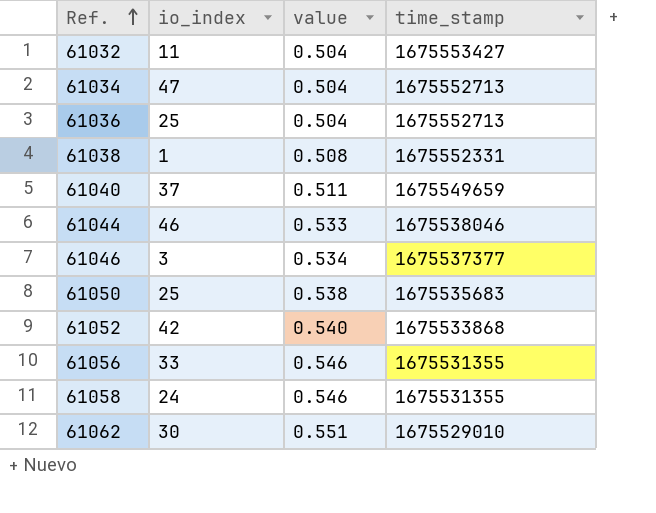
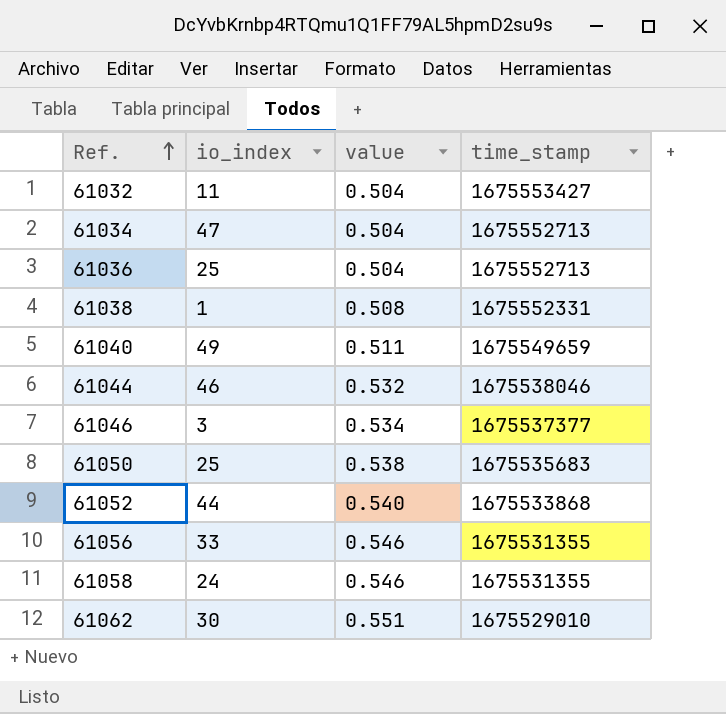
61040 | io_index: 37 -> 49
61044 | value: 0.533 -> 0.532
61052 | io_index: 42 -> 44

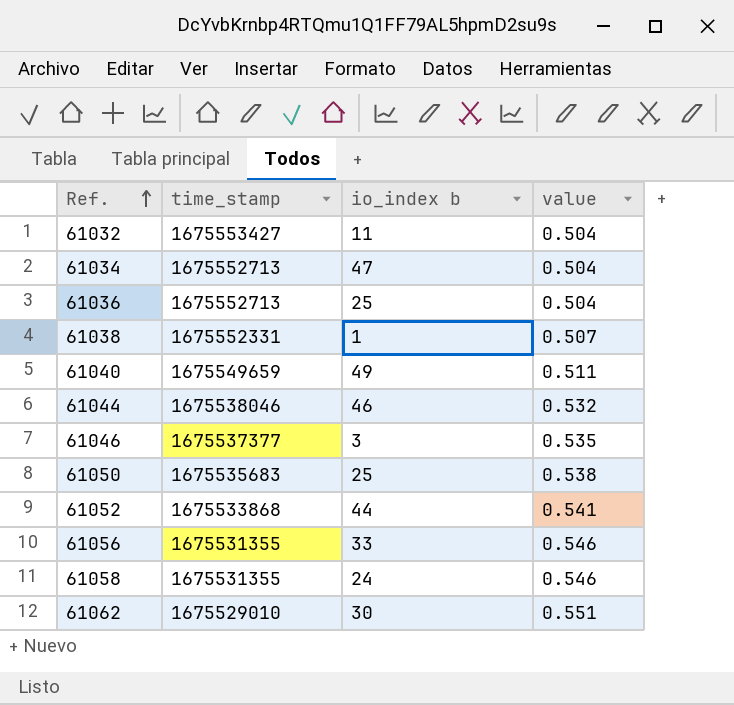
column time_stamp | position: 4 -> 2
column name: io_index -> io_index b
61038 | value: 0.508 -> 0.507
61046 | value: 0.534 -> 0.535
61052 | value: 0.540 -> 0.541

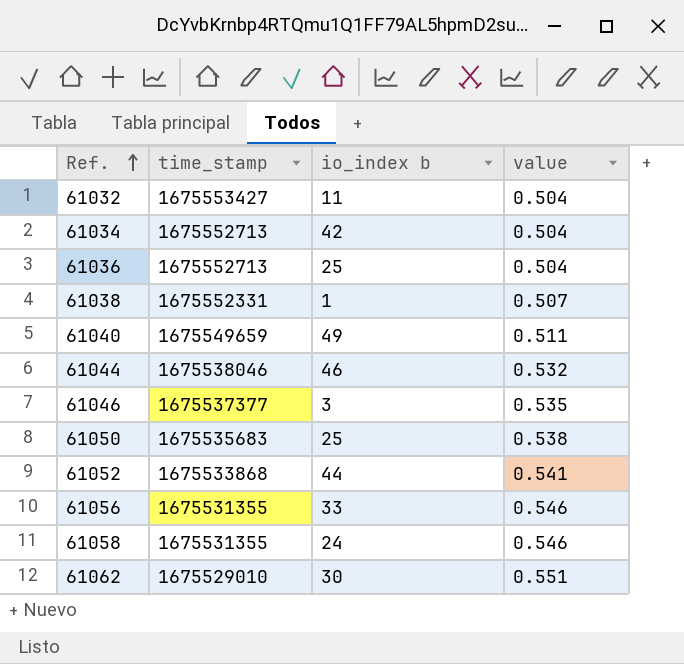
61034 | io_index b: 47 -> 42

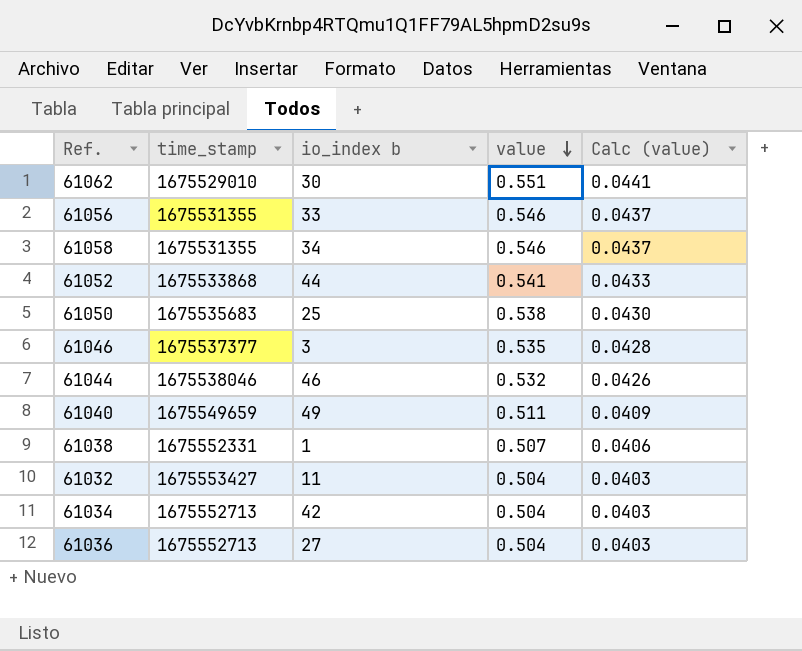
row order: Ref. ascending -> value descending
column Calc (value) | formula: none -> [value] * 0.08
61058 | io_index b: 24 -> 34
61036 | io_index b: 25 -> 27

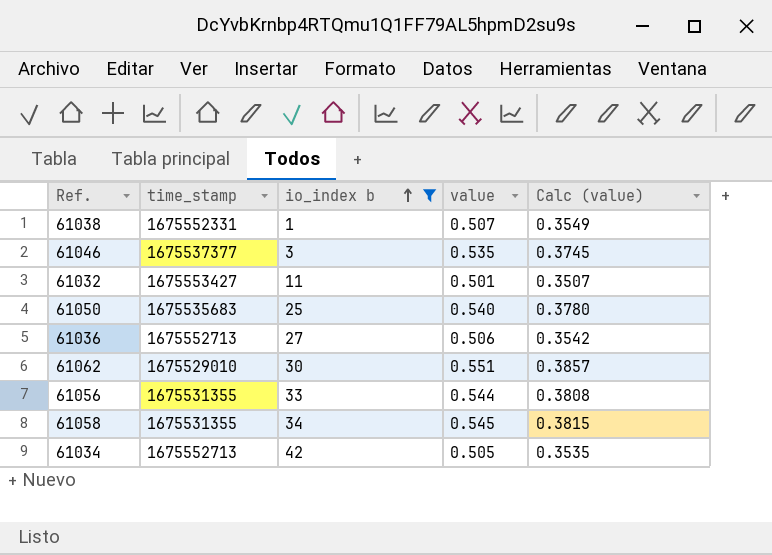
filter: none -> io_index b <= 42
row order: value descending -> io_index b ascending
column Calc (value) | formula: [value] * 0.08 -> [value] * 0.7
61032 | value: 0.504 -> 0.501
61050 | value: 0.538 -> 0.540
61036 | value: 0.504 -> 0.506
61056 | value: 0.546 -> 0.544
61058 | value: 0.546 -> 0.545
61034 | value: 0.504 -> 0.505

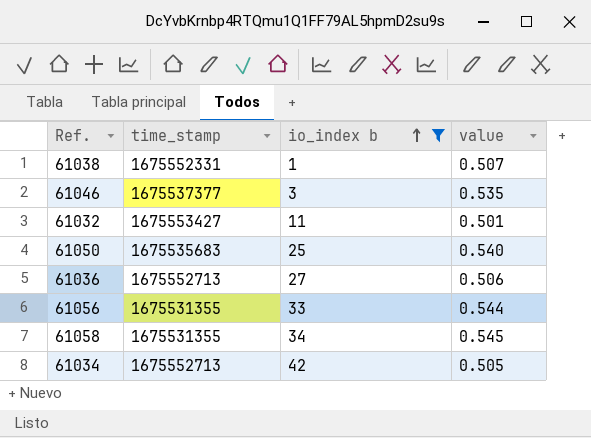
column Calc (value) | formula: [value] * 0.7 -> none
row 61062: 1675529010 | 30 | 0.551 | 0.3857 -> none

